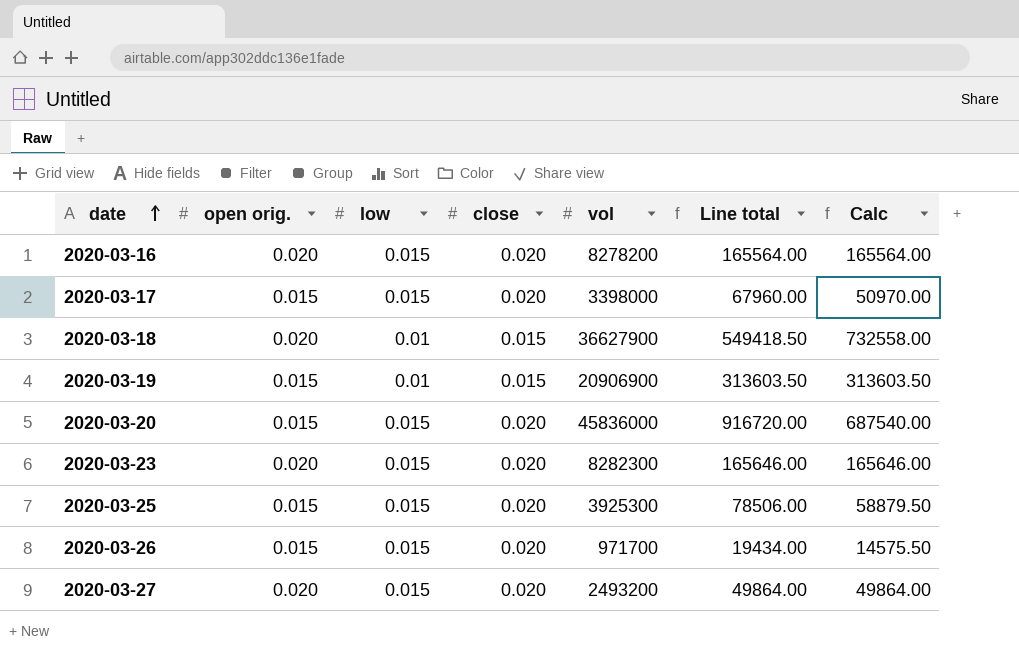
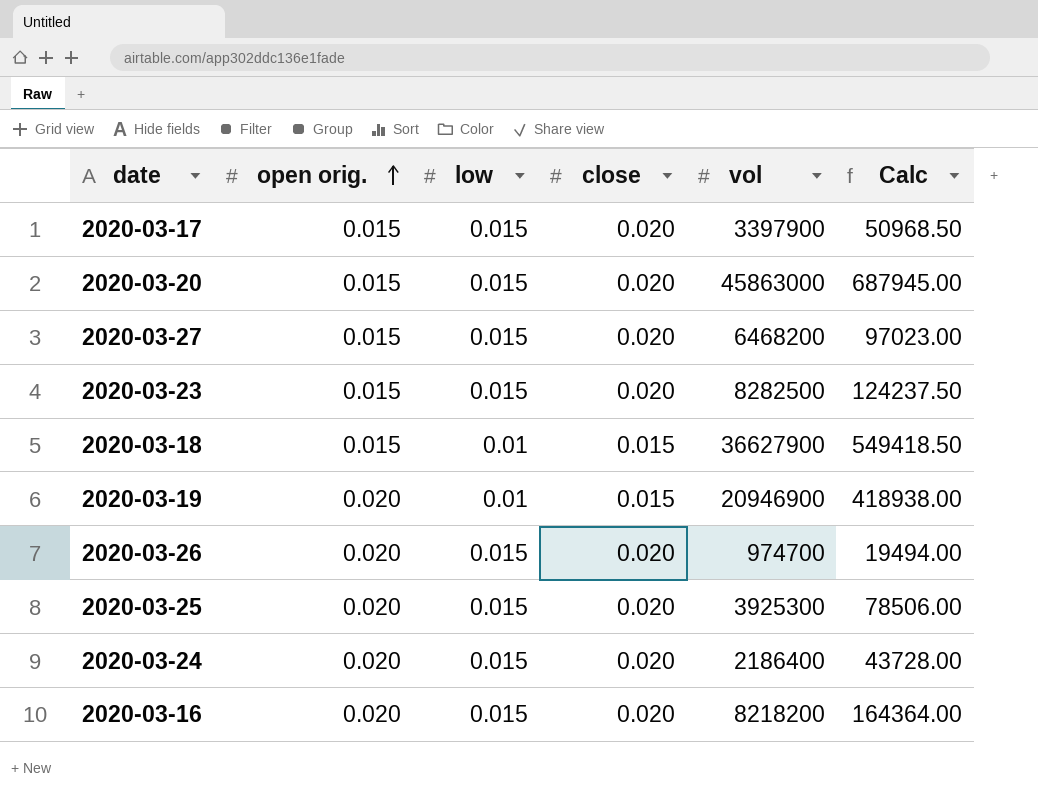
row order: date ascending -> open orig. ascending
column Line total | formula: [close] * [vol] -> none
2020-03-17 | vol: 3398000 -> 3397900
2020-03-17 | Calc: 50970.00 -> 50968.50
2020-03-20 | vol: 45836000 -> 45863000
2020-03-20 | Calc: 687540.00 -> 687945.00
2020-03-27 | open orig.: 0.020 -> 0.015
2020-03-27 | vol: 2493200 -> 6468200
2020-03-27 | Calc: 49864.00 -> 97023.00
2020-03-23 | open orig.: 0.020 -> 0.015
2020-03-23 | vol: 8282300 -> 8282500
2020-03-23 | Calc: 165646.00 -> 124237.50
2020-03-18 | open orig.: 0.020 -> 0.015
2020-03-18 | Calc: 732558.00 -> 549418.50
2020-03-19 | open orig.: 0.015 -> 0.020
2020-03-19 | vol: 20906900 -> 20946900
2020-03-19 | Calc: 313603.50 -> 418938.00
2020-03-26 | open orig.: 0.015 -> 0.020
2020-03-26 | vol: 971700 -> 974700
2020-03-26 | Calc: 14575.50 -> 19494.00
2020-03-25 | open orig.: 0.015 -> 0.020
2020-03-25 | Calc: 58879.50 -> 78506.00
row 2020-03-24: none -> 0.020 | 0.015 | 0.020 | 2186400 | 43728.00
2020-03-16 | vol: 8278200 -> 8218200
2020-03-16 | Calc: 165564.00 -> 164364.00

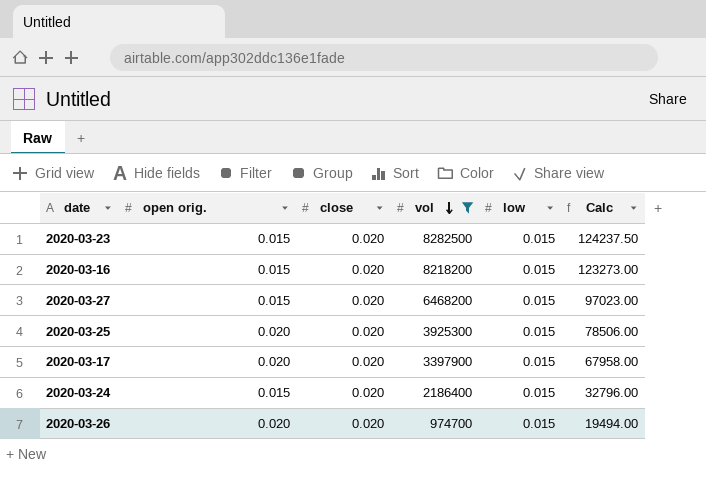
filter: none -> vol <= 8282500
row order: open orig. ascending -> vol descending
column low | position: 3 -> 5
2020-03-16 | open orig.: 0.020 -> 0.015
2020-03-16 | Calc: 164364.00 -> 123273.00
2020-03-17 | open orig.: 0.015 -> 0.020
2020-03-17 | Calc: 50968.50 -> 67958.00
2020-03-24 | open orig.: 0.020 -> 0.015
2020-03-24 | Calc: 43728.00 -> 32796.00

